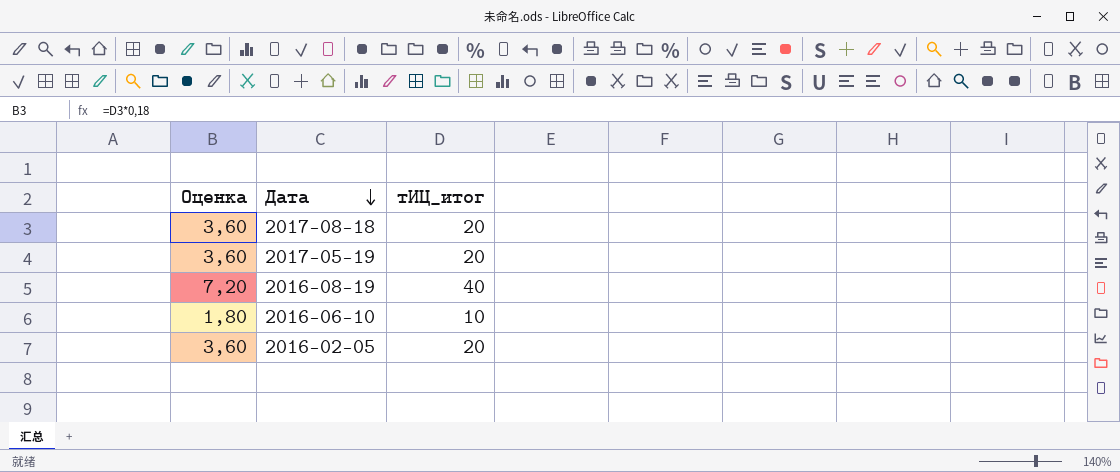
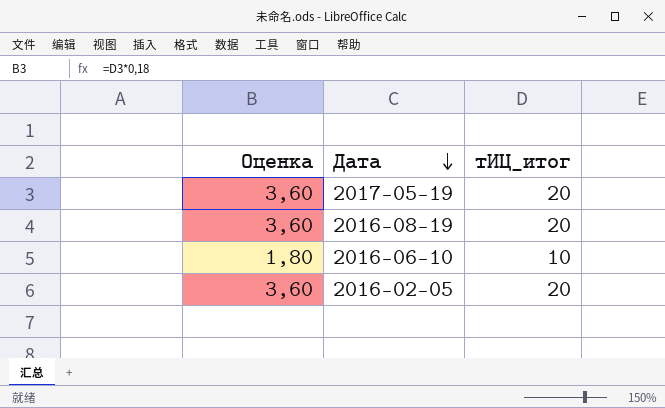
row 2017-08-18: 3,60 | 20 -> none
2016-08-19 | Оценка: 7,20 -> 3,60
2016-08-19 | тИЦ_итог: 40 -> 20

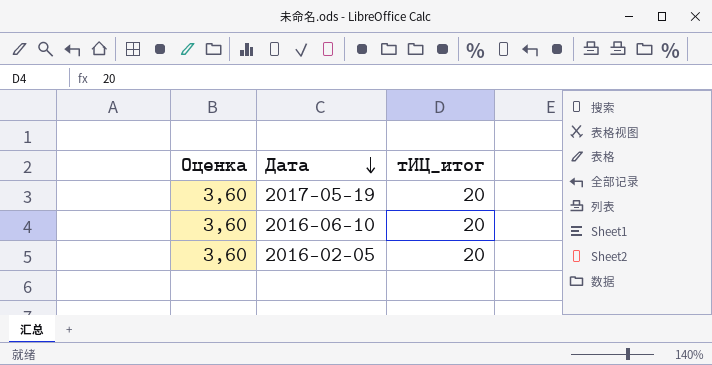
row 2016-08-19: 3,60 | 20 -> none
2016-06-10 | Оценка: 1,80 -> 3,60
2016-06-10 | тИЦ_итог: 10 -> 20

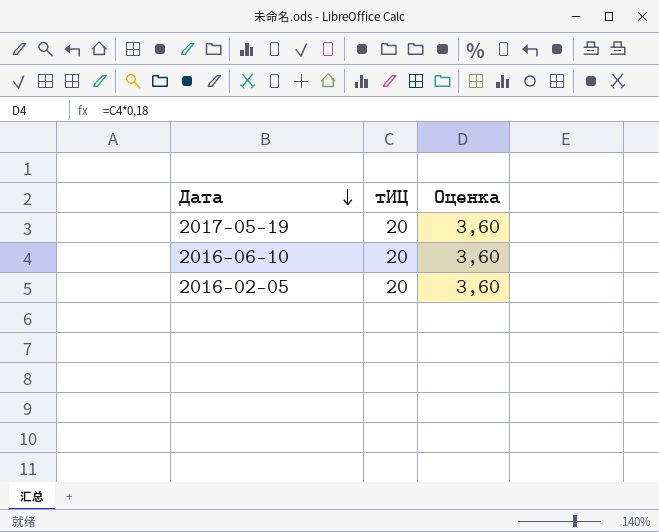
column name: тИЦ_итог -> тИЦ
column Оценка | position: 1 -> 3

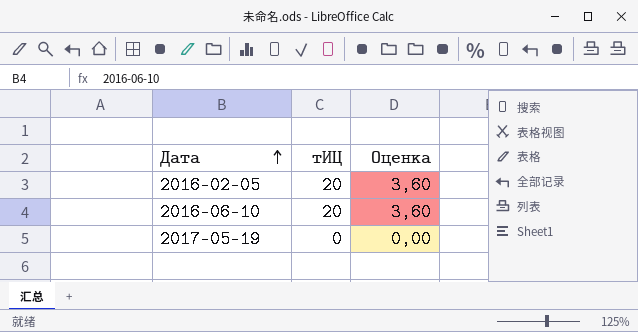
row order: Дата descending -> Дата ascending
2017-05-19 | тИЦ: 20 -> 0
2017-05-19 | Оценка: 3,60 -> 0,00

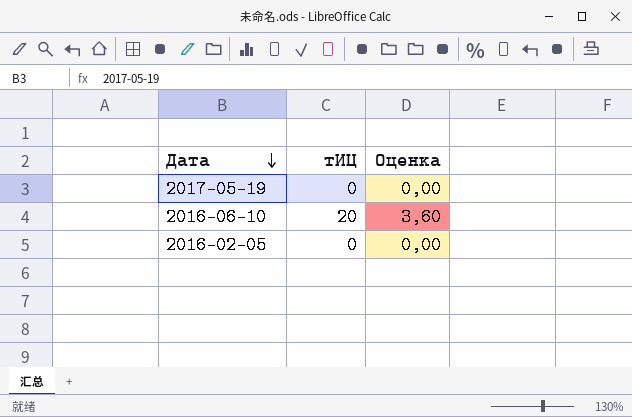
row order: Дата ascending -> Дата descending
2016-02-05 | тИЦ: 20 -> 0
2016-02-05 | Оценка: 3,60 -> 0,00

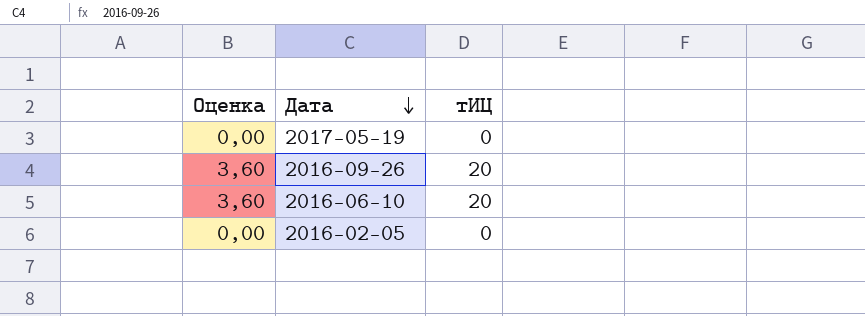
column Оценка | position: 3 -> 1
row 2016-09-26: none -> 3,60 | 20

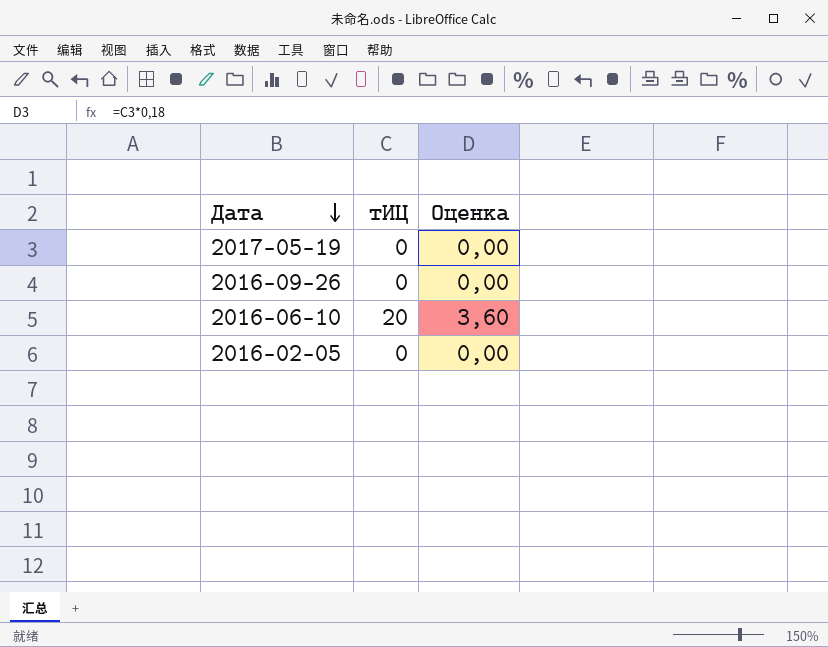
column Оценка | position: 1 -> 3
2016-09-26 | тИЦ: 20 -> 0
2016-09-26 | Оценка: 3,60 -> 0,00

